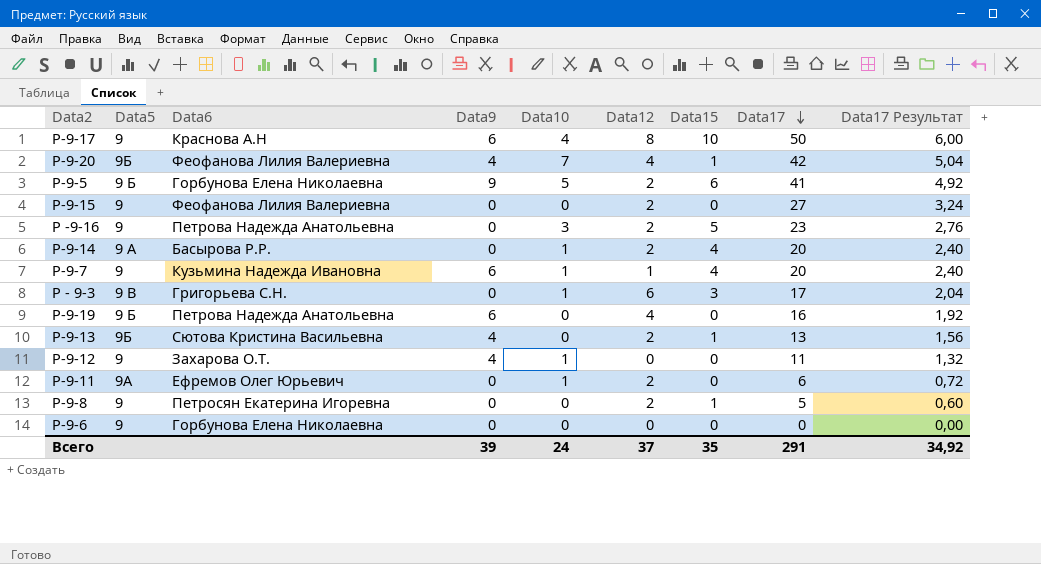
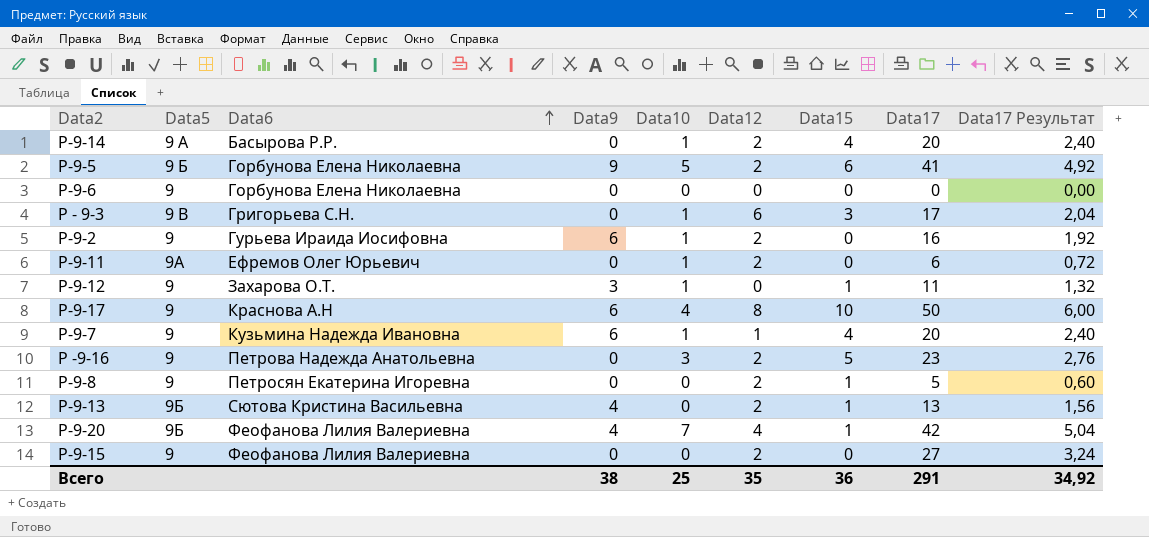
row order: Data17 descending -> Data6 ascending
row Р-9-19: 9 Б | Петрова Надежда Анатольевна | 6 | 0 | 4 | 0 | 16 | 1,92 -> none
row Р-9-2: none -> 9 | Гурьева Ираида Иосифовна | 6 | 1 | 2 | 0 | 16 | 1,92
Р-9-12 | Data9: 4 -> 3
Р-9-12 | Data15: 0 -> 1
Всего | Data9: 39 -> 38
Всего | Data10: 24 -> 25
Всего | Data12: 37 -> 35
Всего | Data15: 35 -> 36

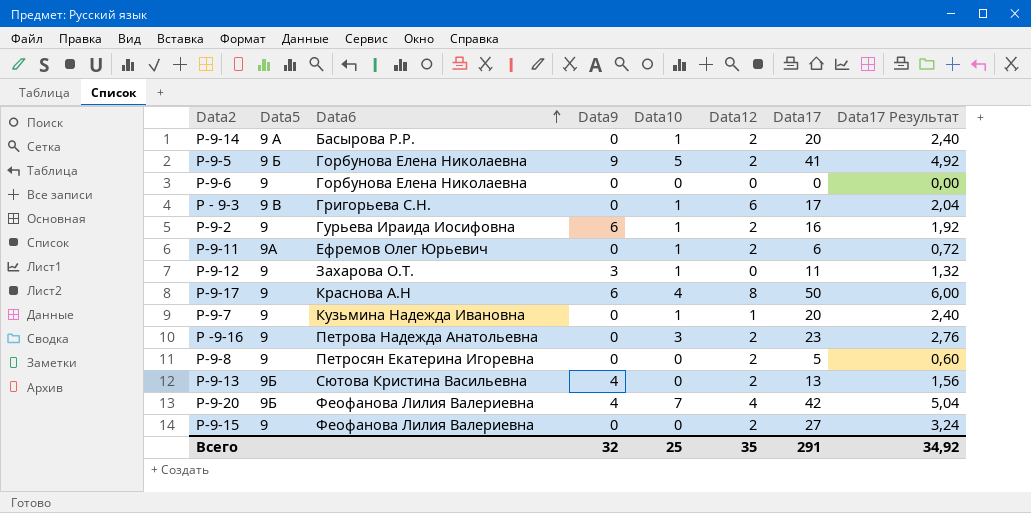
column Data15 | position: 7 -> none
Р-9-7 | Data9: 6 -> 0
Всего | Data9: 38 -> 32

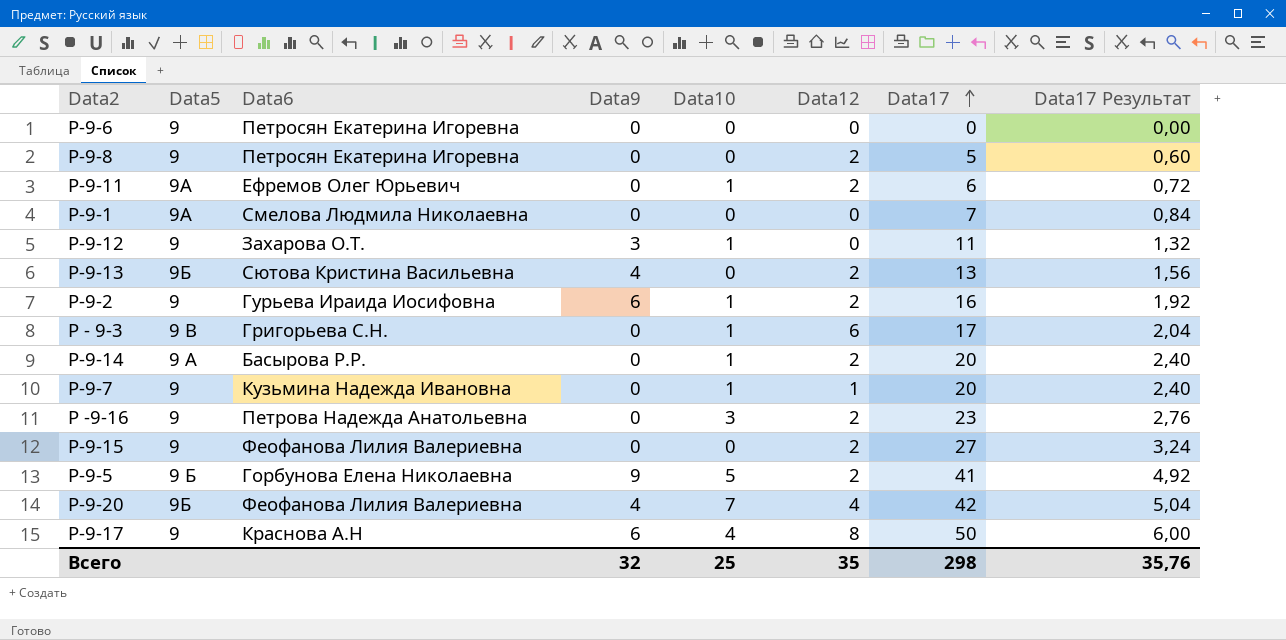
row order: Data6 ascending -> Data17 ascending
Р-9-6 | Data6: Горбунова Елена Николаевна -> Петросян Екатерина Игоревна
row Р-9-1: none -> 9А | Смелова Людмила Николаевна | 0 | 0 | 0 | 7 | 0,84
Всего | Data17: 291 -> 298
Всего | Data17 Результат: 34,92 -> 35,76

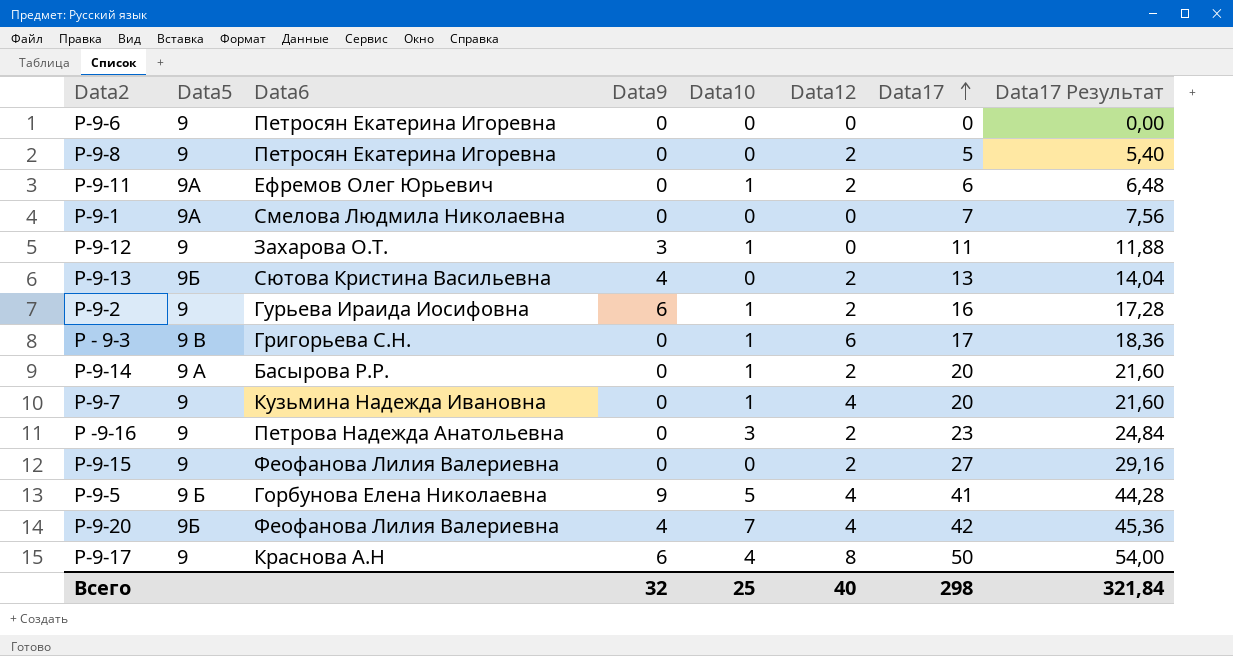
column Data17 Результат | formula: [Data17] * 0,12 -> [Data17] * 1,08
Р-9-7 | Data12: 1 -> 4
Р-9-5 | Data12: 2 -> 4
Всего | Data12: 35 -> 40
Всего | Data17 Результат: 35,76 -> 321,84

